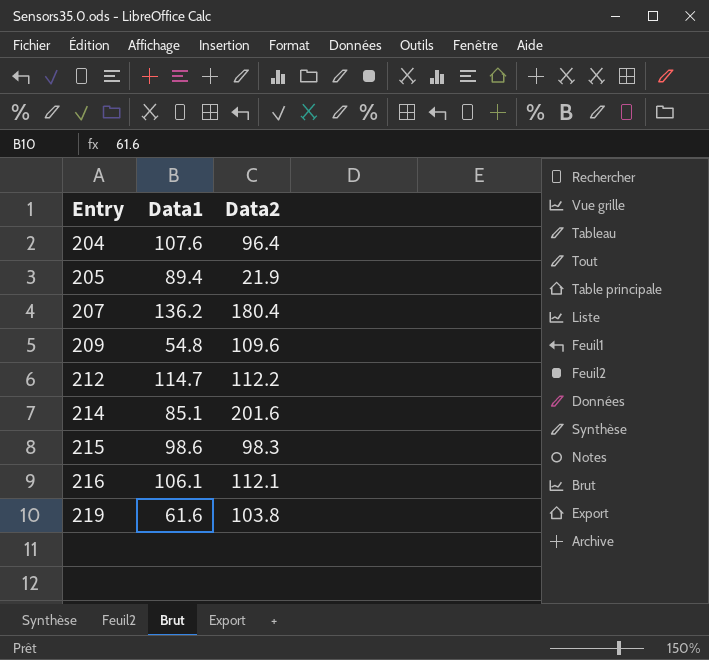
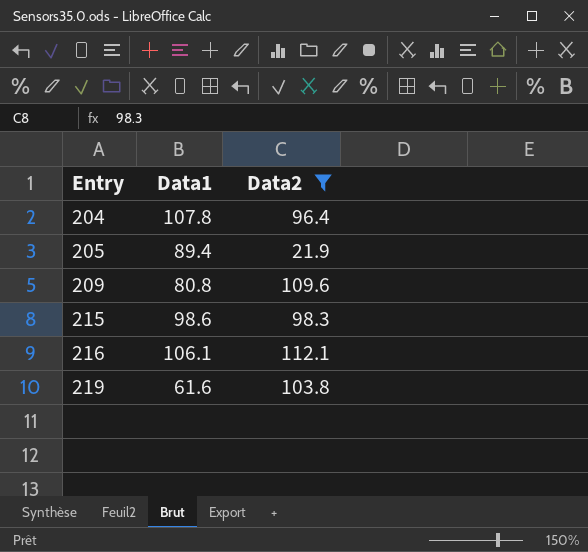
filter: none -> Data2 <= 112.1
204 | Data1: 107.6 -> 107.8
209 | Data1: 54.8 -> 80.8

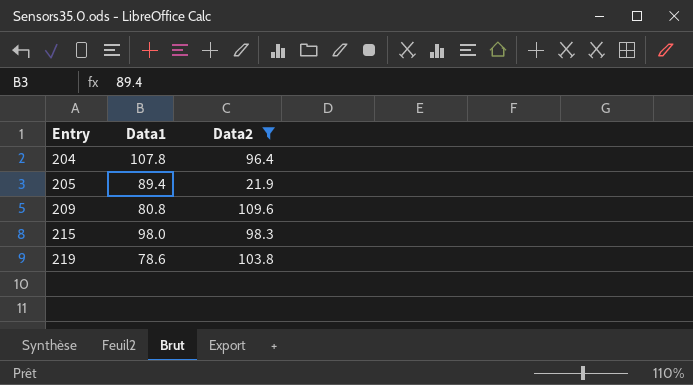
row 216: 106.1 | 112.1 -> none
215 | Data1: 98.6 -> 98.0
219 | Data1: 61.6 -> 78.6

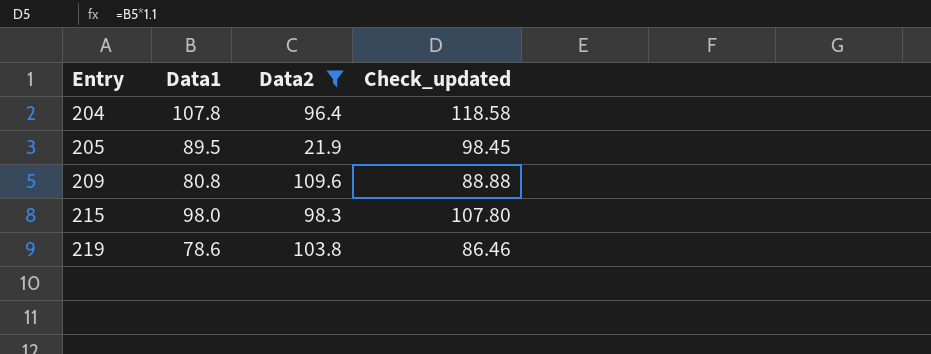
column Check_updated | formula: none -> [Data1] * 1.1
205 | Data1: 89.4 -> 89.5

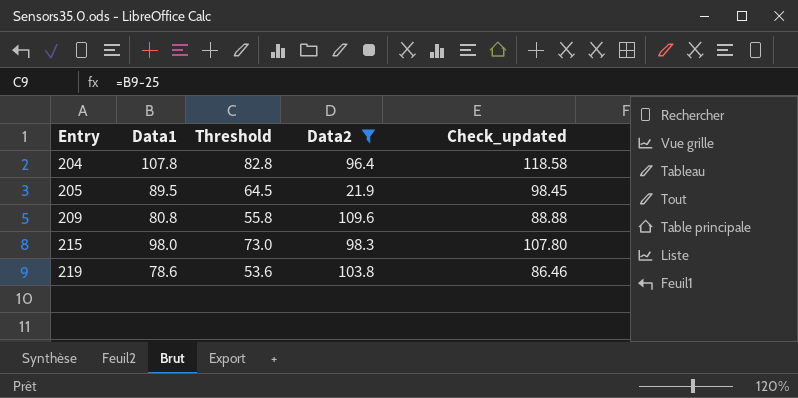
column Threshold | formula: none -> [Data1] - 25

